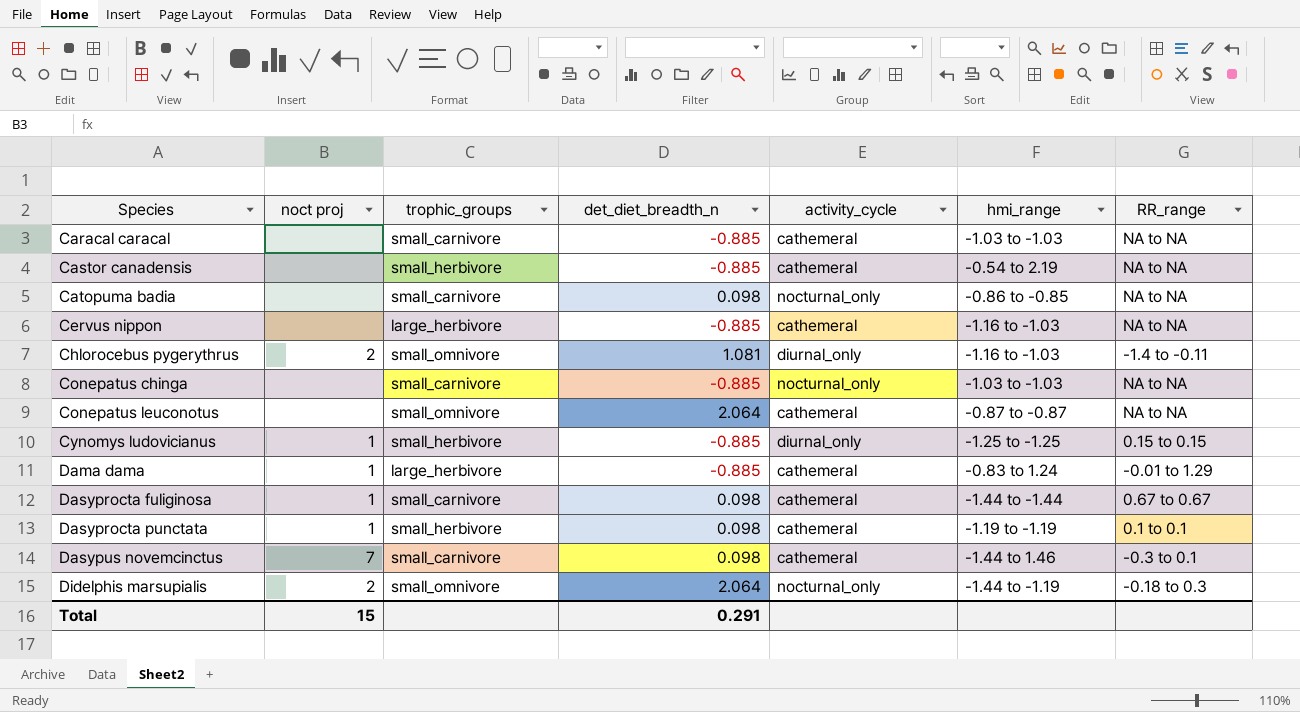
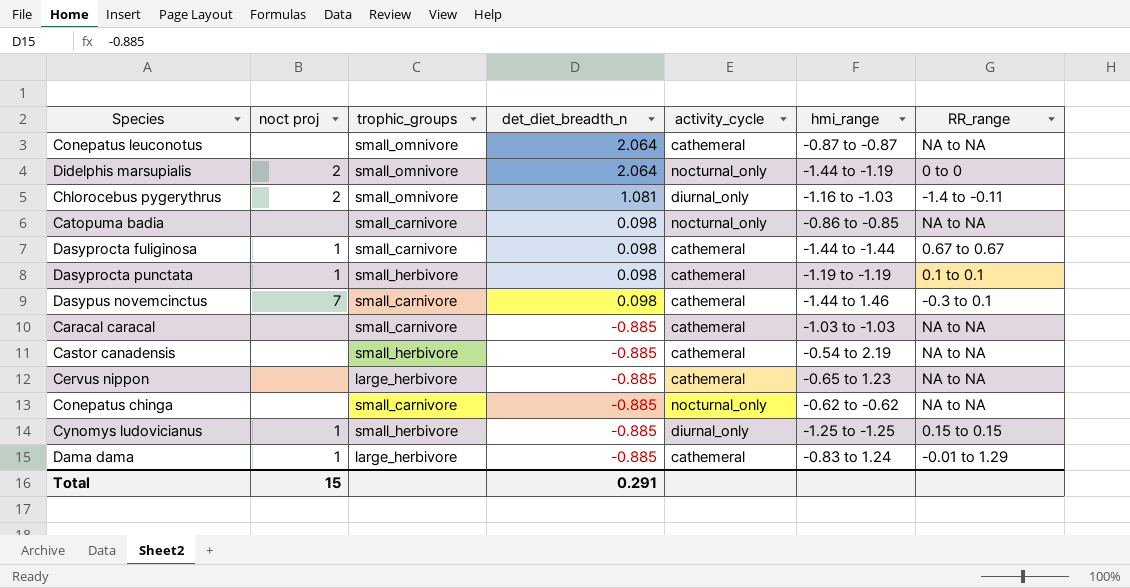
row order: Species ascending -> det_diet_breadth_n descending
Didelphis marsupialis | RR_range: -0.18 to 0.3 -> 0 to 0
Cervus nippon | hmi_range: -1.16 to -1.03 -> -0.65 to 1.23
Conepatus chinga | hmi_range: -1.03 to -1.03 -> -0.62 to -0.62

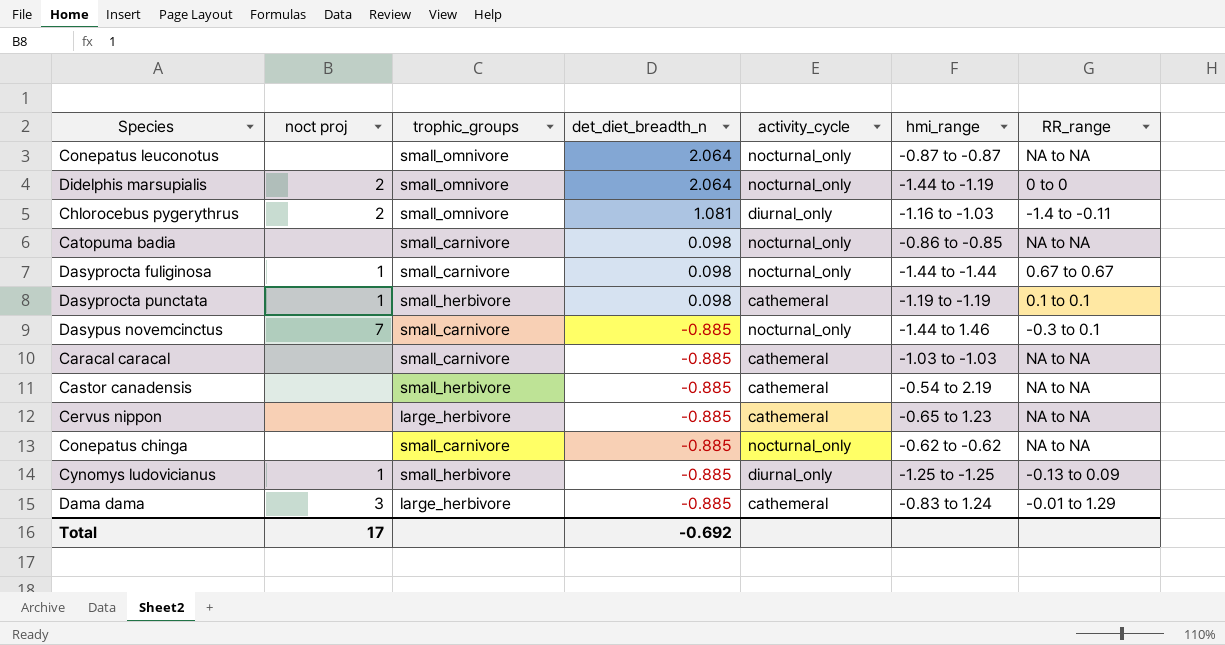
Conepatus leuconotus | activity_cycle: cathemeral -> nocturnal_only
Dasyprocta fuliginosa | activity_cycle: cathemeral -> nocturnal_only
Dasypus novemcinctus | det_diet_breadth_n: 0.098 -> -0.885
Dasypus novemcinctus | activity_cycle: cathemeral -> nocturnal_only
Cynomys ludovicianus | RR_range: 0.15 to 0.15 -> -0.13 to 0.09
Dama dama | noct proj: 1 -> 3
Total | noct proj: 15 -> 17
Total | det_diet_breadth_n: 0.291 -> -0.692

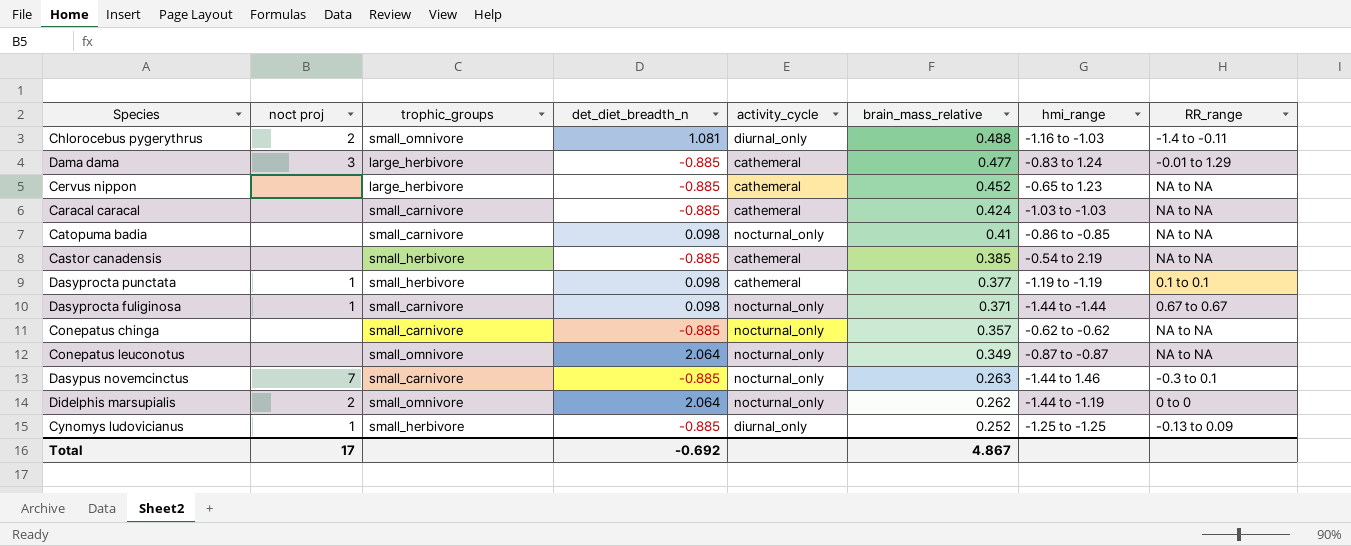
row order: det_diet_breadth_n descending -> brain_mass_relative descending
column brain_mass_relative | position: none -> 6

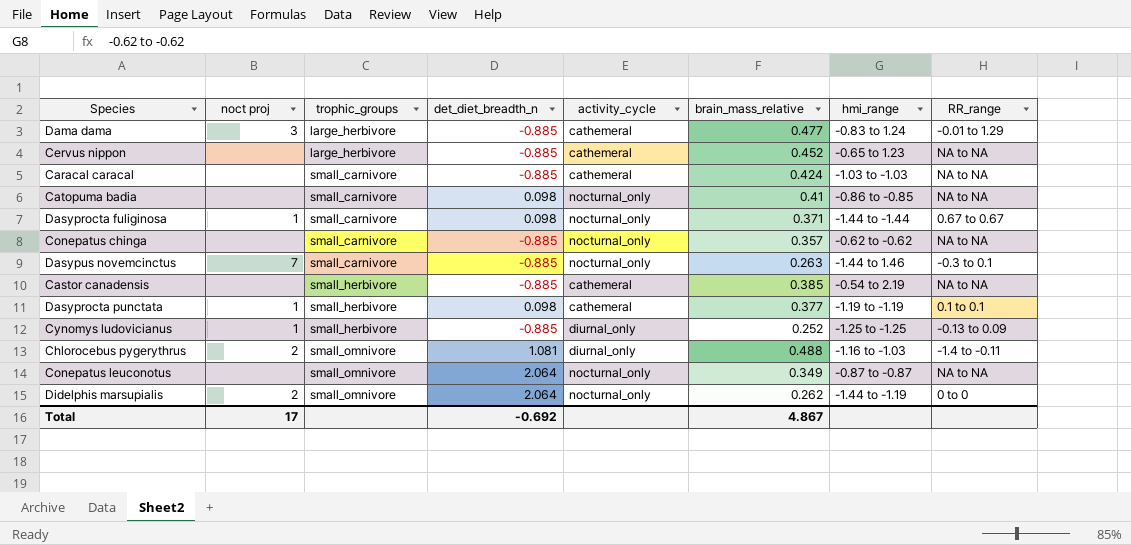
row order: brain_mass_relative descending -> trophic_groups ascending

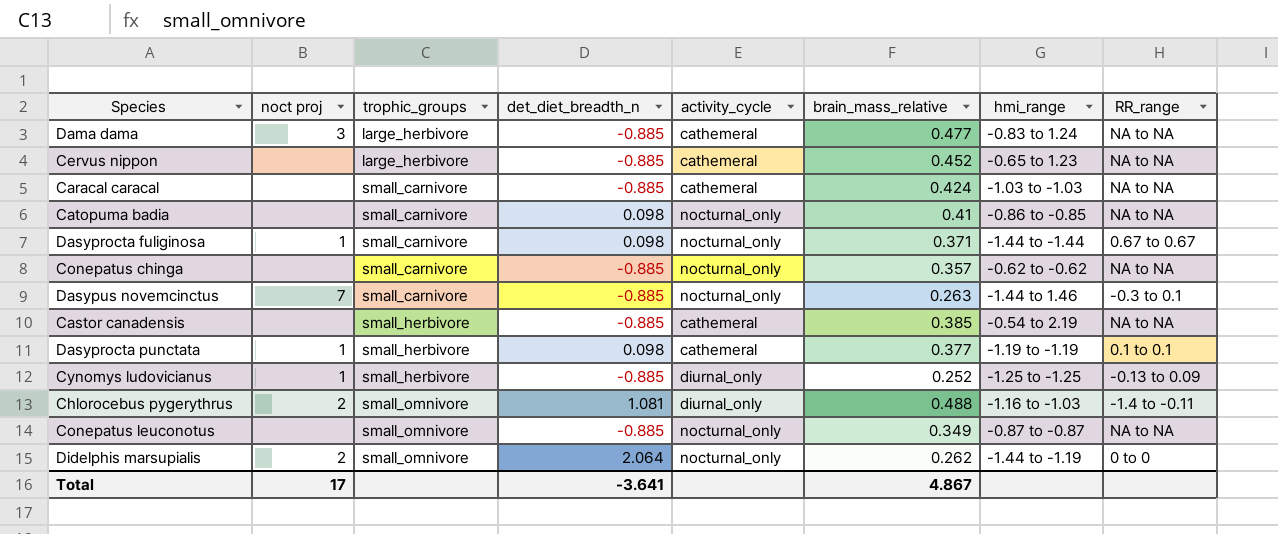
Dama dama | RR_range: -0.01 to 1.29 -> NA to NA
Conepatus leuconotus | det_diet_breadth_n: 2.064 -> -0.885
Total | det_diet_breadth_n: -0.692 -> -3.641

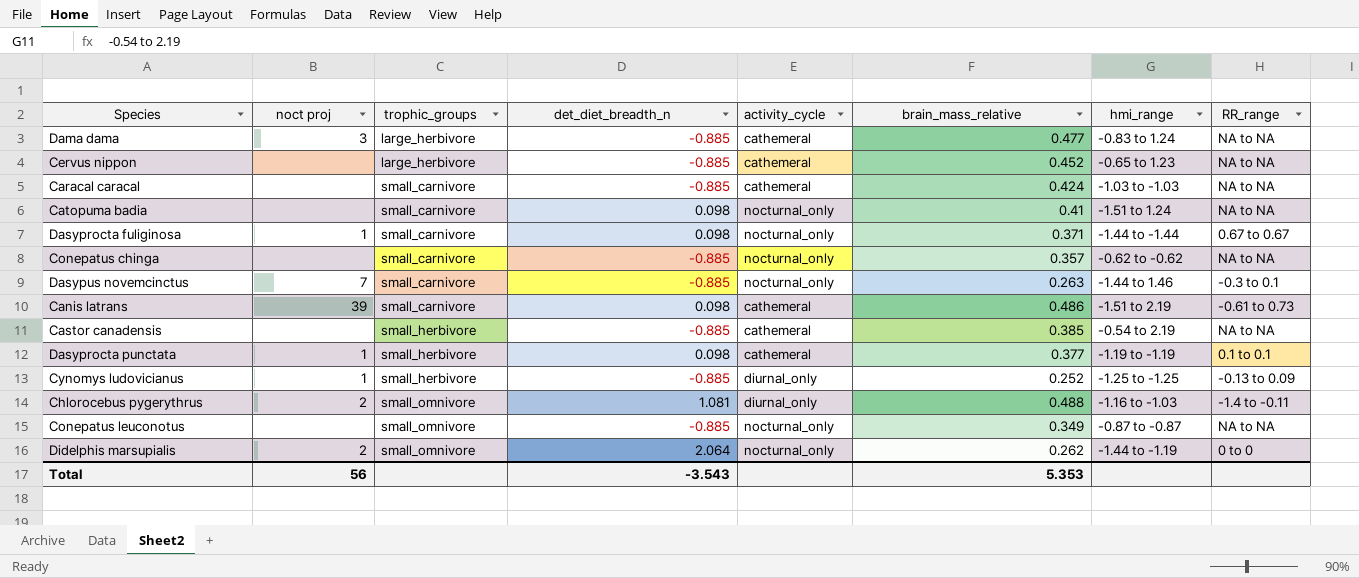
Catopuma badia | hmi_range: -0.86 to -0.85 -> -1.51 to 1.24
row Canis latrans: none -> 39 | small_carnivore | 0.098 | cathemeral | 0.486 | -1.51 to 2.19 | -0.61 to 0.73
Total | noct proj: 17 -> 56
Total | det_diet_breadth_n: -3.641 -> -3.543
Total | brain_mass_relative: 4.867 -> 5.353

